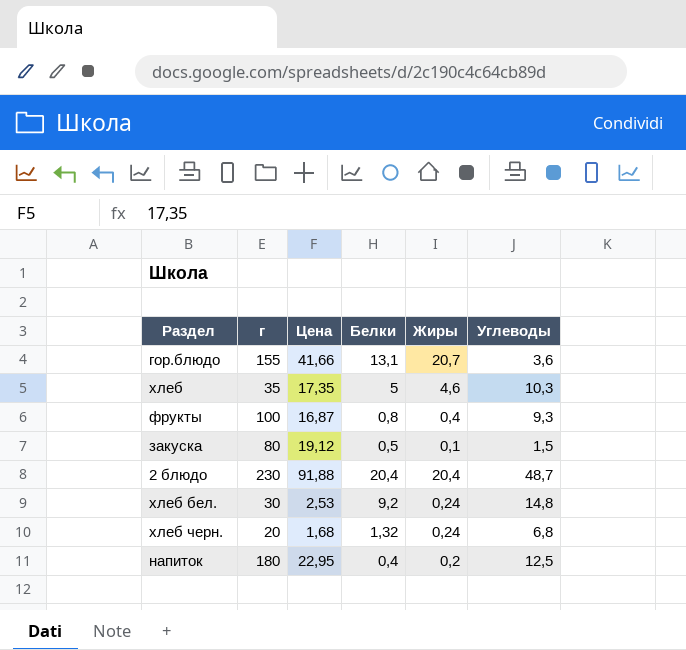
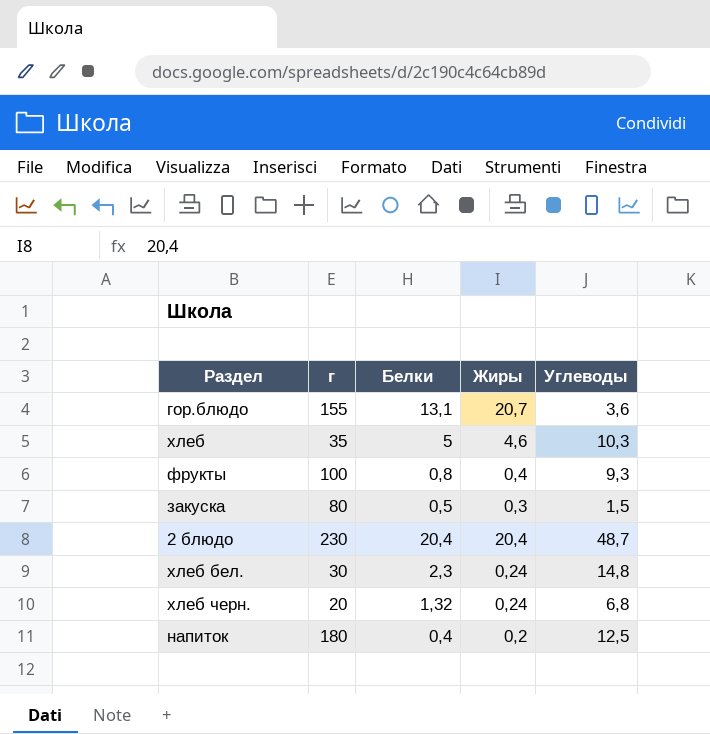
column Цена | position: 3 -> none
закуска | Жиры: 0,1 -> 0,3
хлеб бел. | Белки: 9,2 -> 2,3

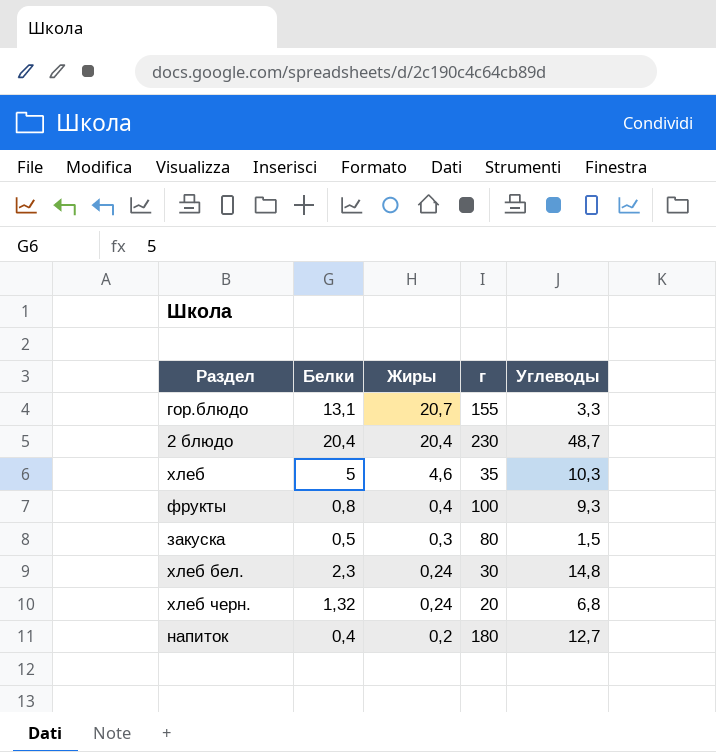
row order: none -> Жиры descending
column г | position: 2 -> 4
гор.блюдо | Углеводы: 3,6 -> 3,3
напиток | Углеводы: 12,5 -> 12,7

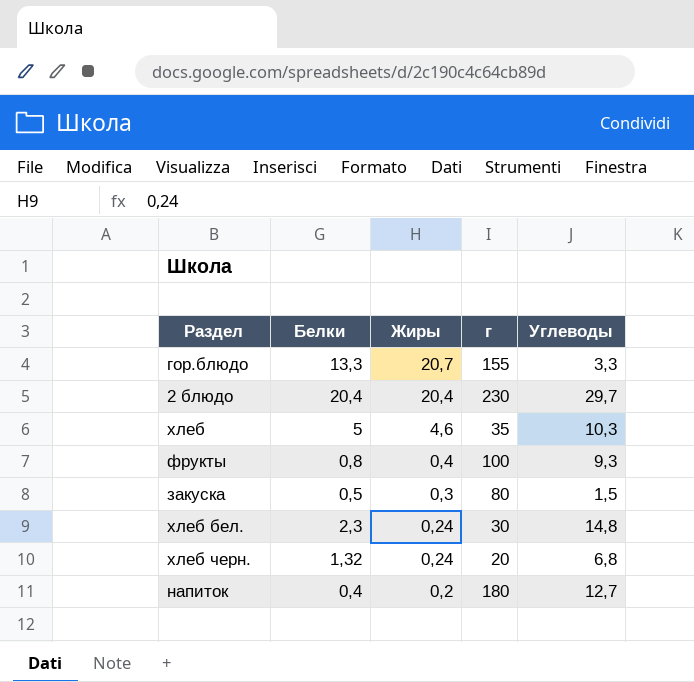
гор.блюдо | Белки: 13,1 -> 13,3
2 блюдо | Углеводы: 48,7 -> 29,7

